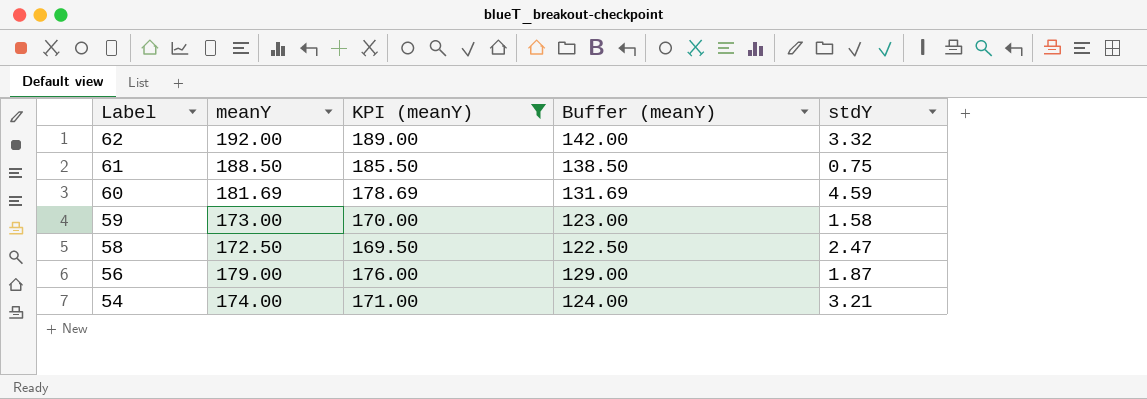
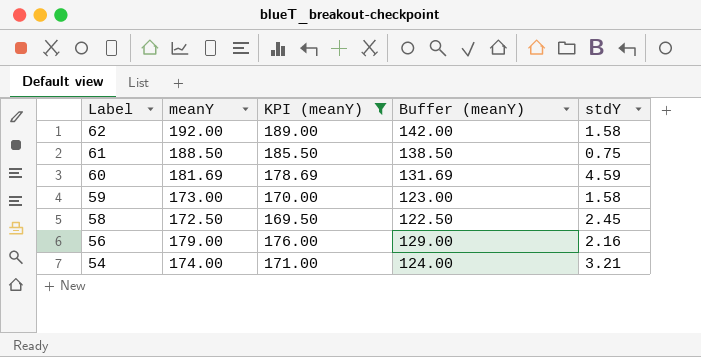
62 | stdY: 3.32 -> 1.58
58 | stdY: 2.47 -> 2.45
56 | stdY: 1.87 -> 2.16

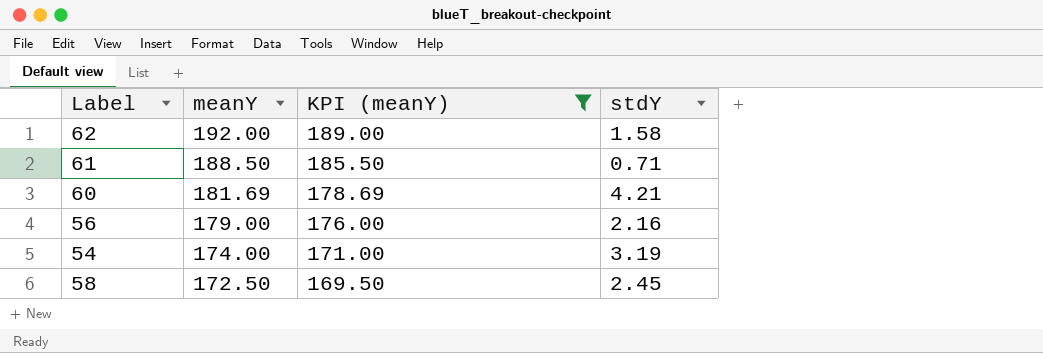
row order: Label descending -> meanY descending
column Buffer (meanY) | formula: [meanY] - 50 -> none
row 59: 173.00 | 170.00 | 123.00 | 1.58 -> none
61 | stdY: 0.75 -> 0.71
60 | stdY: 4.59 -> 4.21
54 | stdY: 3.21 -> 3.19

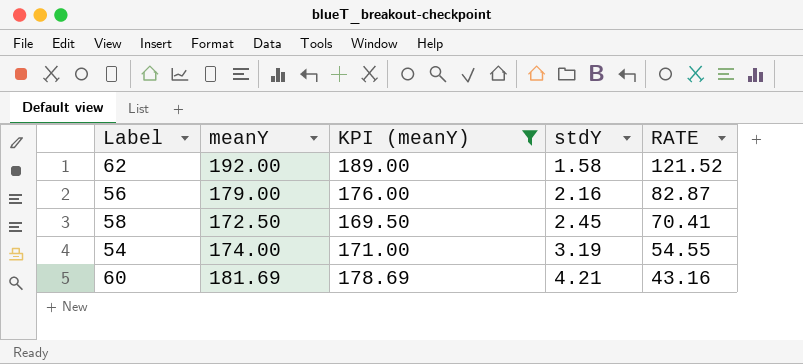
row order: meanY descending -> stdY ascending
column RATE | formula: none -> [meanY] / [stdY]
row 61: 188.50 | 185.50 | 0.71 -> none

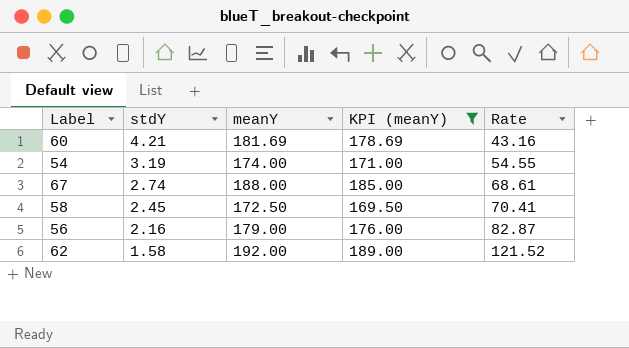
row order: stdY ascending -> stdY descending
column stdY | position: 4 -> 2
column name: RATE -> Rate
row 67: none -> 2.74 | 188.00 | 185.00 | 68.61

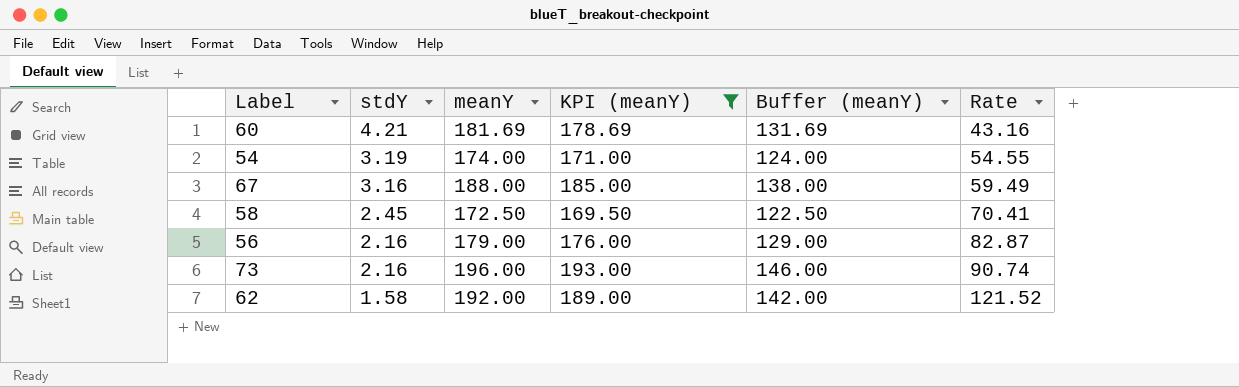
column Buffer (meanY) | formula: none -> [meanY] - 50
67 | stdY: 2.74 -> 3.16
67 | Rate: 68.61 -> 59.49
row 73: none -> 2.16 | 196.00 | 193.00 | 146.00 | 90.74

